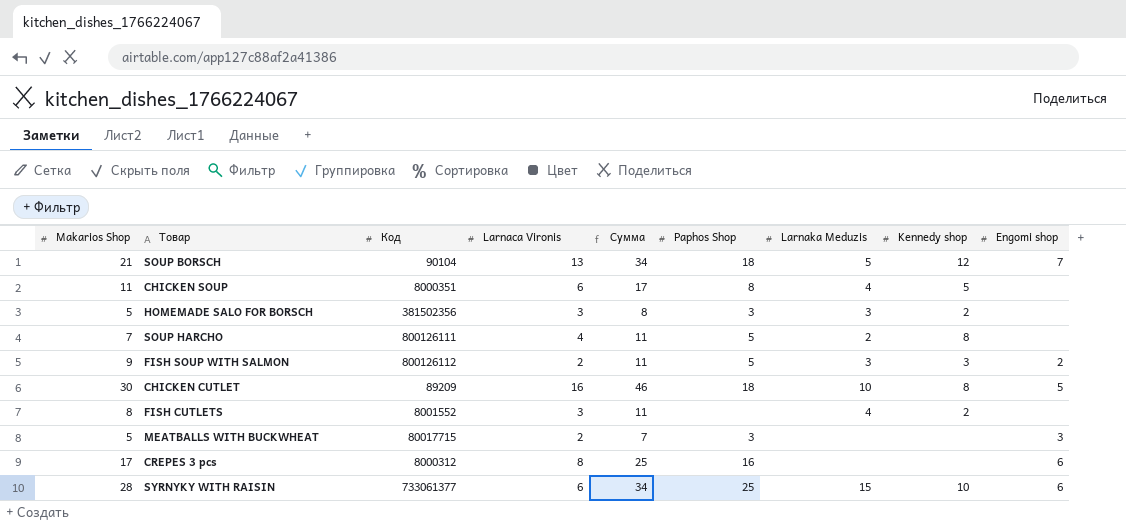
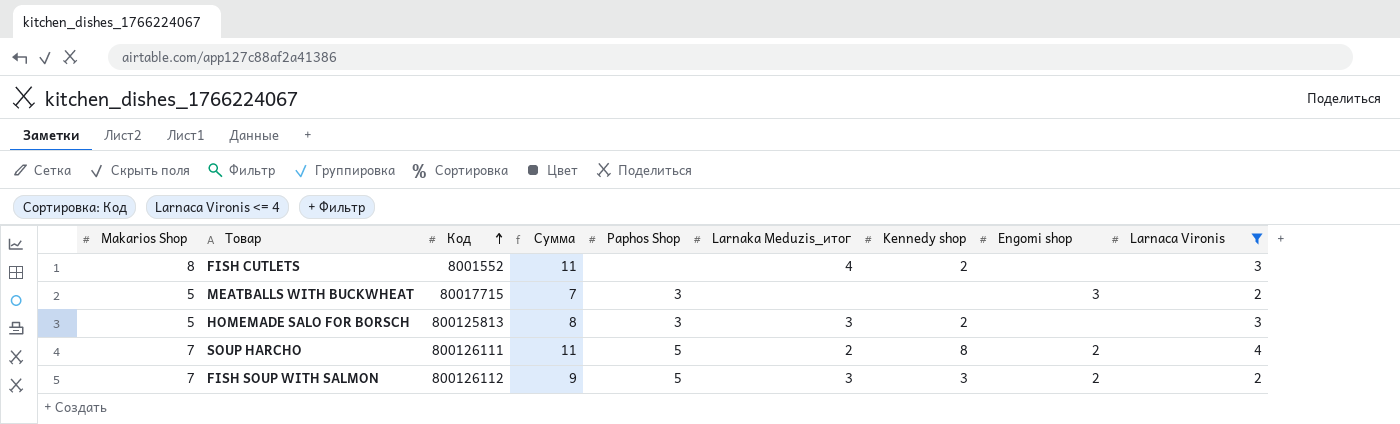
filter: none -> Larnaca Vironis <= 4
row order: none -> Код ascending
column name: Larnaka Meduzis -> Larnaka Meduzis_итог
column Larnaca Vironis | position: 4 -> 9
HOMEMADE SALO FOR BORSCH | Код: 381502356 -> 800125813
SOUP HARCHO | Engomi shop: none -> 2
FISH SOUP WITH SALMON | Makarios Shop: 9 -> 7
FISH SOUP WITH SALMON | Сумма: 11 -> 9

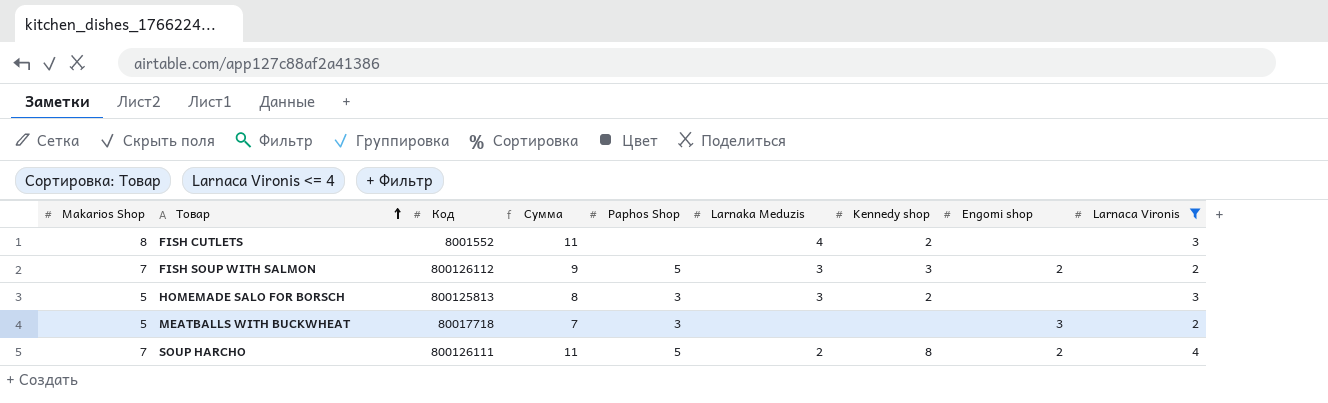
row order: Код ascending -> Товар ascending
column name: Larnaka Meduzis_итог -> Larnaka Meduzis
MEATBALLS WITH BUCKWHEAT | Код: 80017715 -> 80017718

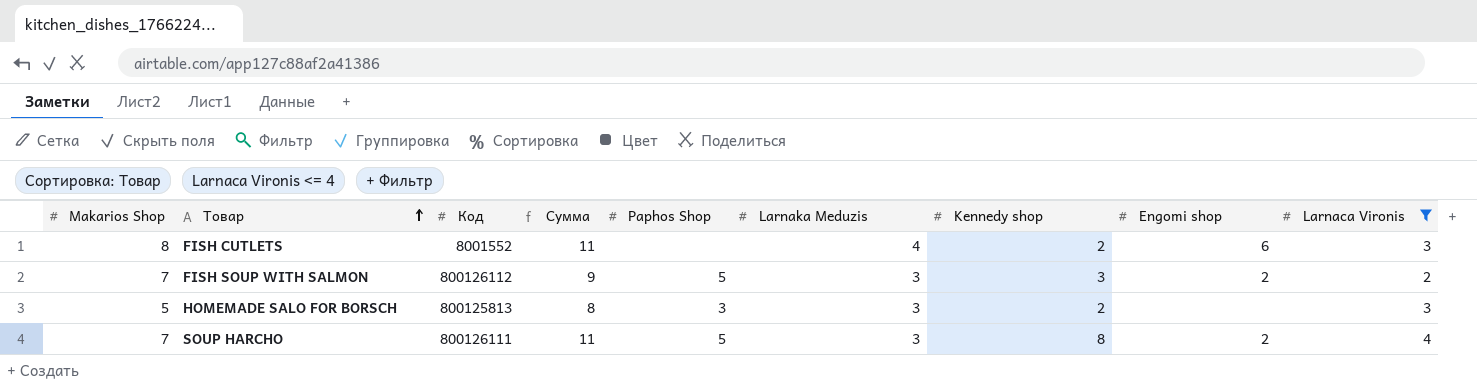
row MEATBALLS WITH BUCKWHEAT: 5 | 80017718 | 7 | 3 | none | none | 3 | 2 -> none
FISH CUTLETS | Engomi shop: none -> 6
SOUP HARCHO | Larnaka Meduzis: 2 -> 3

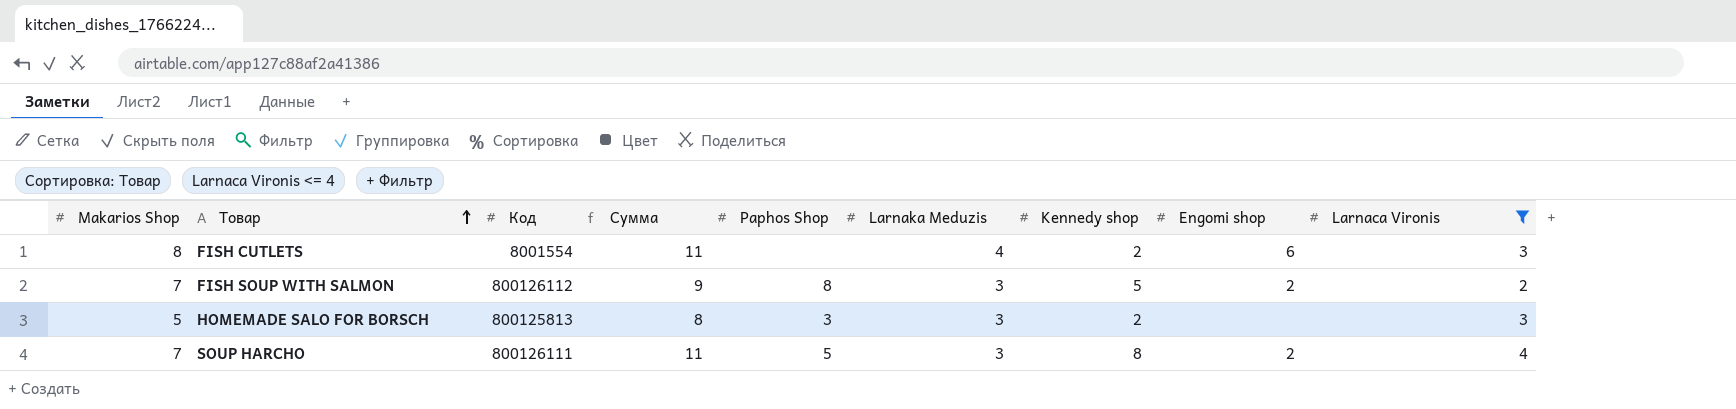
FISH CUTLETS | Код: 8001552 -> 8001554
FISH SOUP WITH SALMON | Paphos Shop: 5 -> 8
FISH SOUP WITH SALMON | Kennedy shop: 3 -> 5

